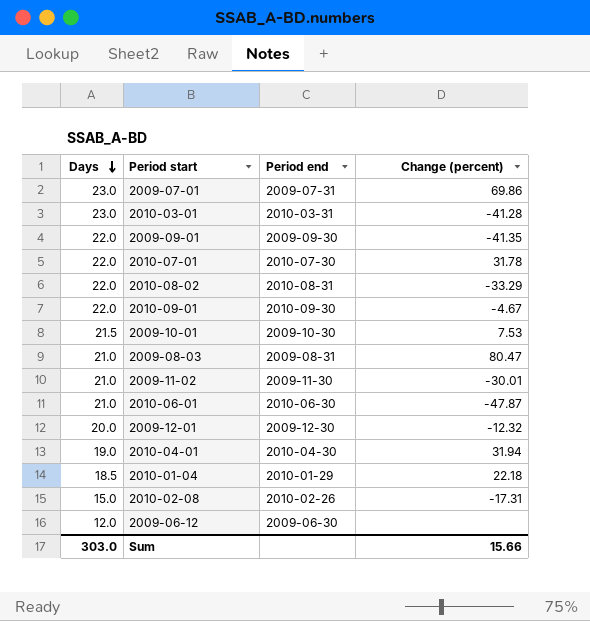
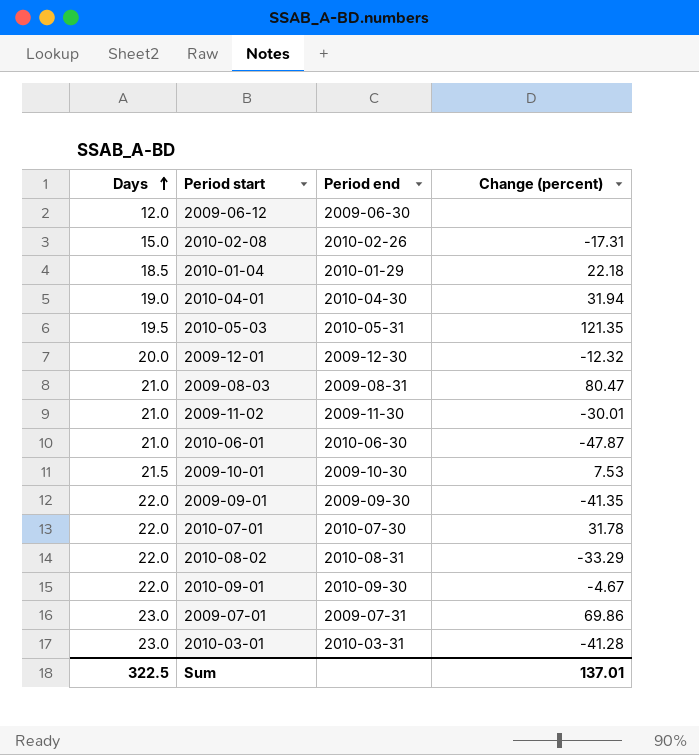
row order: Days descending -> Days ascending
row 2010-05-03: none -> 19.5 | 2010-05-31 | 121.35
Sum | Days: 303.0 -> 322.5
Sum | Change (percent): 15.66 -> 137.01

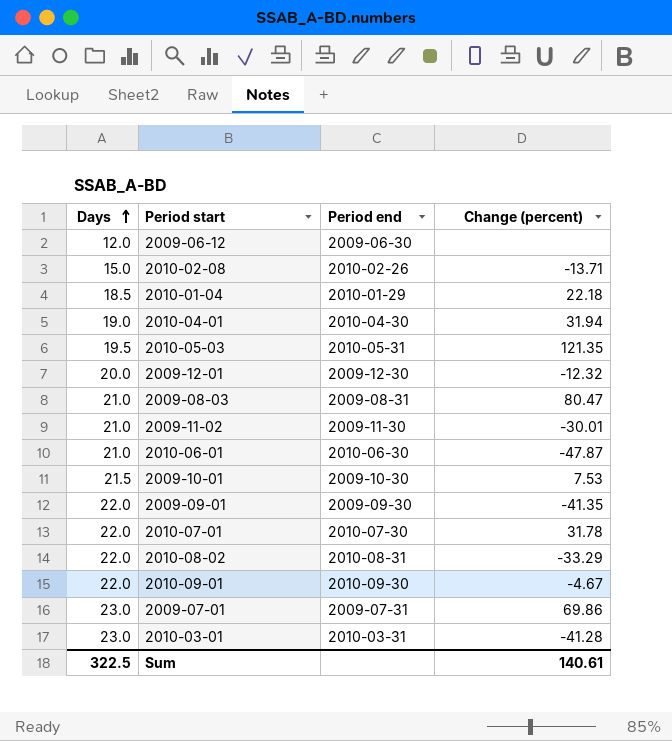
2010-02-08 | Change (percent): -17.31 -> -13.71
Sum | Change (percent): 137.01 -> 140.61

